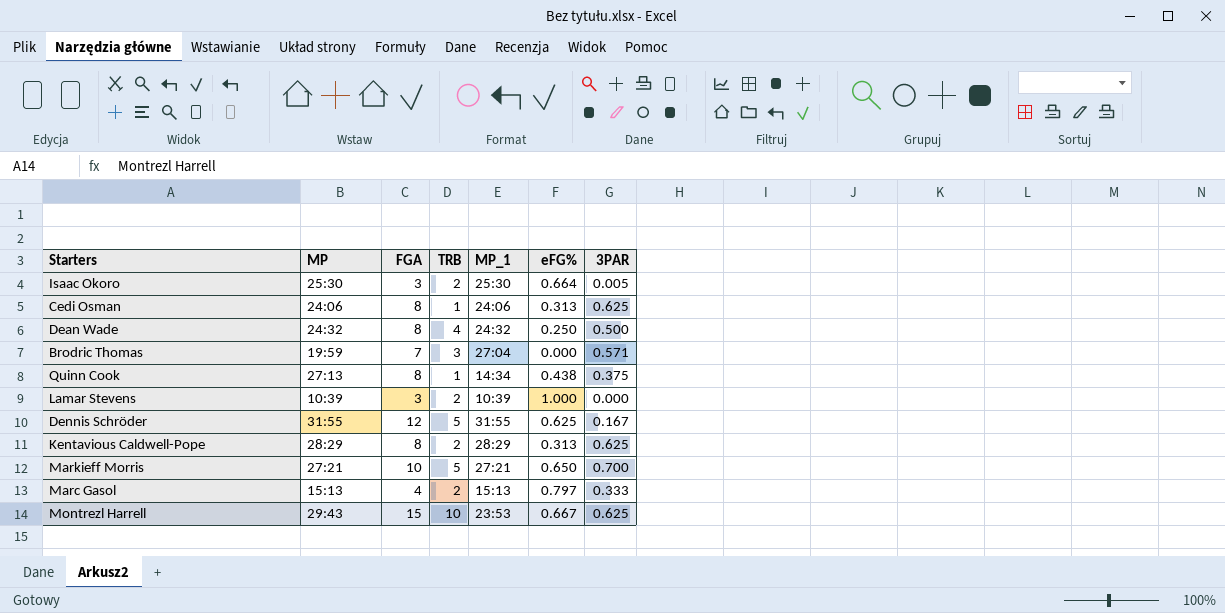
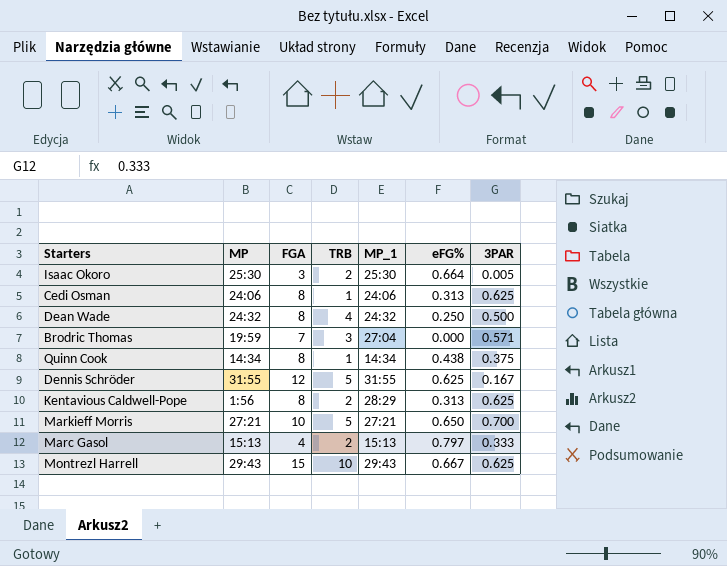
row Lamar Stevens: 10:39 | 3 | 2 | 10:39 | 1.000 | 0.000 -> none
Quinn Cook | MP: 27:13 -> 14:34
Kentavious Caldwell-Pope | MP: 28:29 -> 1:56
Montrezl Harrell | MP_1: 23:53 -> 29:43

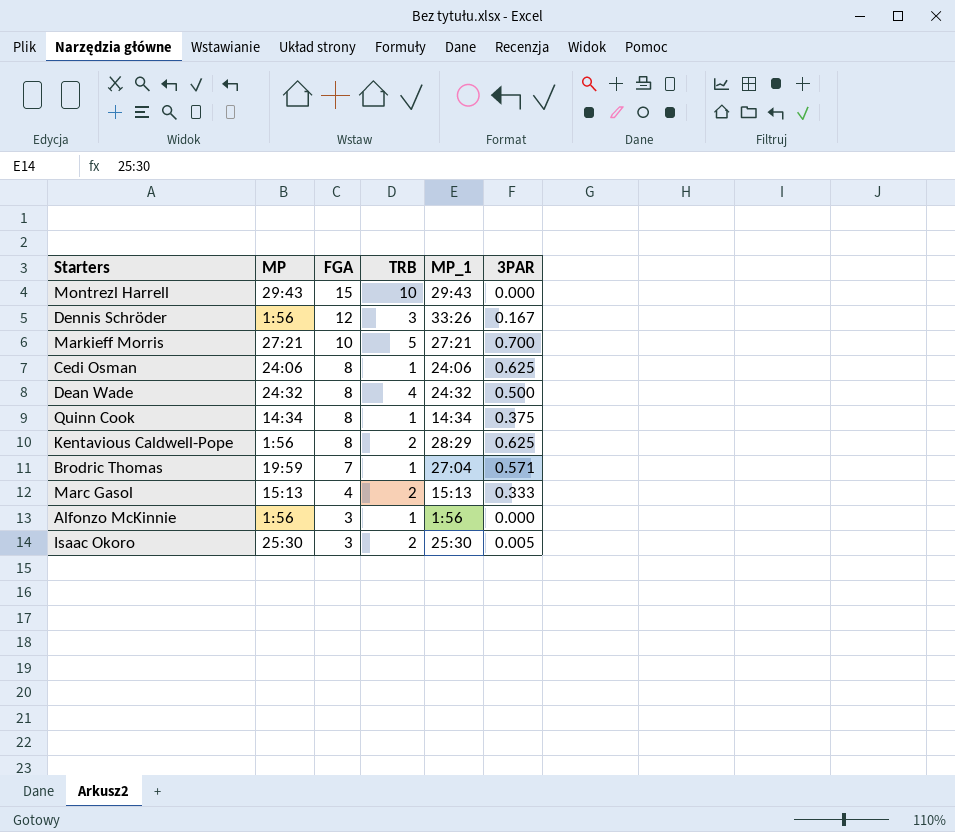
row order: none -> FGA descending
column eFG% | position: 6 -> none
Montrezl Harrell | 3PAR: 0.625 -> 0.000
Dennis Schröder | MP: 31:55 -> 1:56
Dennis Schröder | TRB: 5 -> 3
Dennis Schröder | MP_1: 31:55 -> 33:26
Brodric Thomas | TRB: 3 -> 1
row Alfonzo McKinnie: none -> 1:56 | 3 | 1 | 1:56 | 0.000

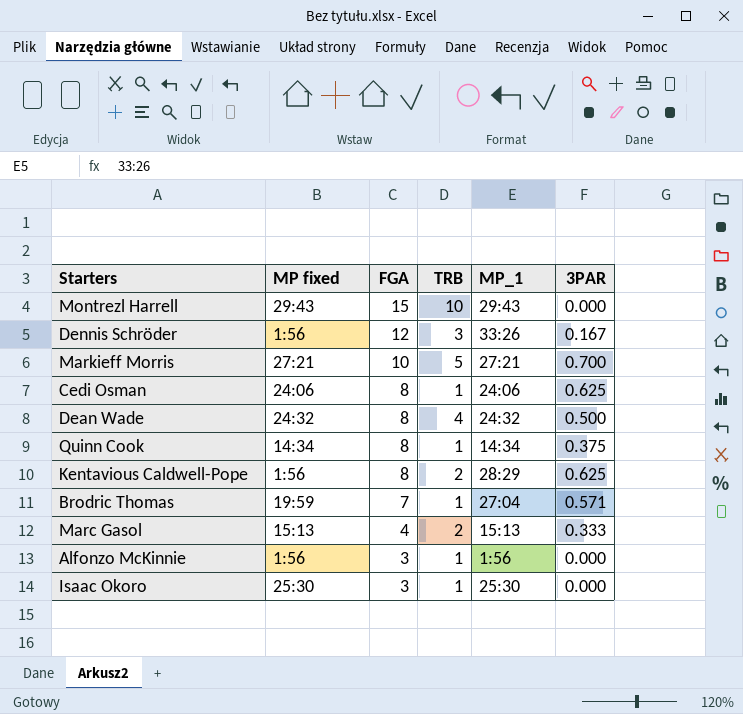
column name: MP -> MP fixed
Isaac Okoro | TRB: 2 -> 1
Isaac Okoro | 3PAR: 0.005 -> 0.000

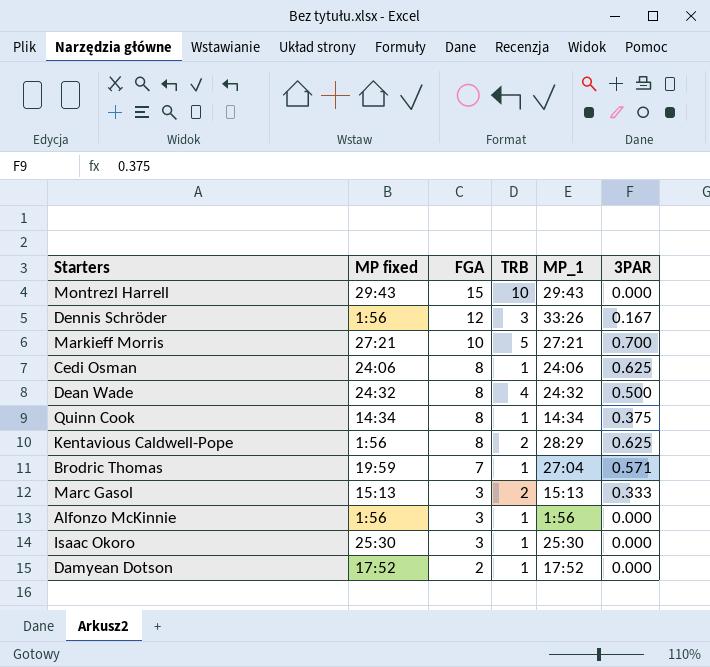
Marc Gasol | FGA: 4 -> 3
row Damyean Dotson: none -> 17:52 | 2 | 1 | 17:52 | 0.000

